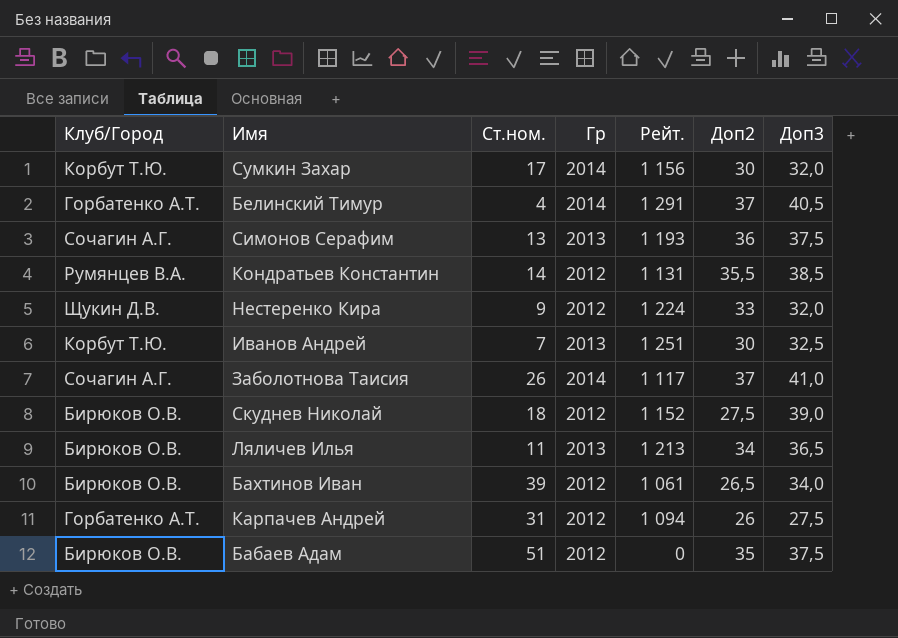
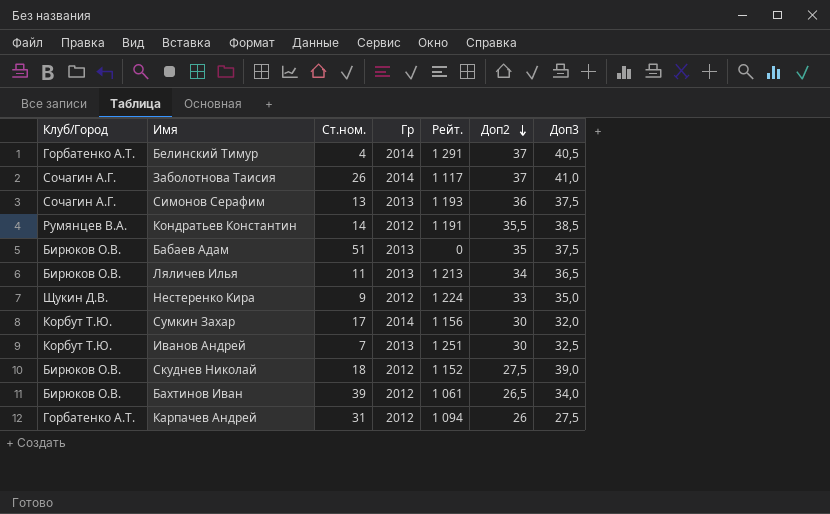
row order: none -> Доп2 descending
Кондратьев Константин | Рейт.: 1 131 -> 1 191
Бабаев Адам | Гр: 2012 -> 2013
Нестеренко Кира | Доп3: 32,0 -> 35,0

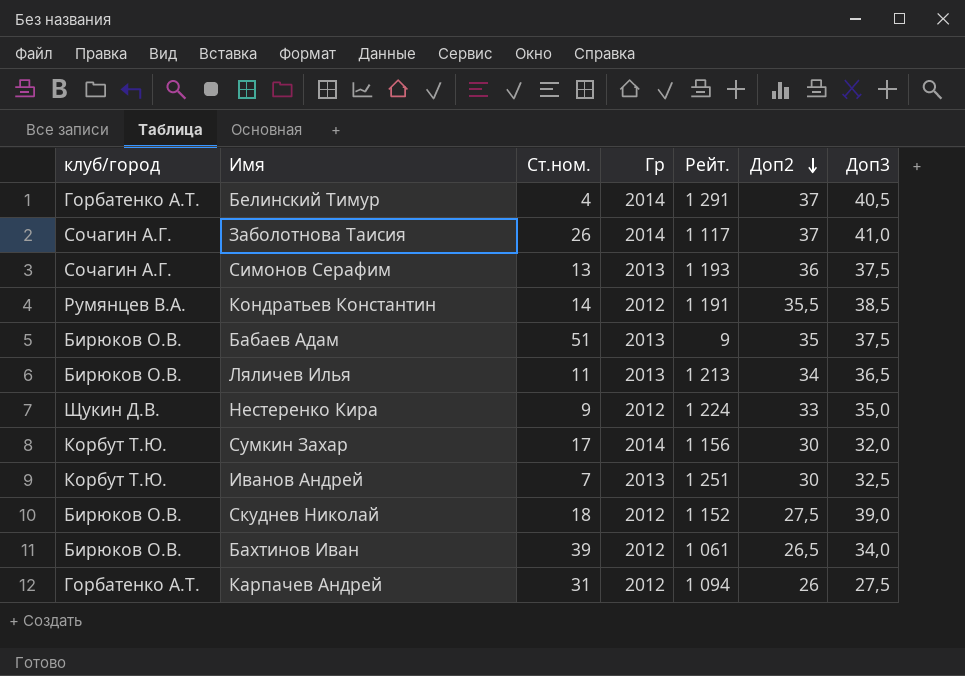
column name: Клуб/Город -> клуб/город
Бабаев Адам | Рейт.: 0 -> 9

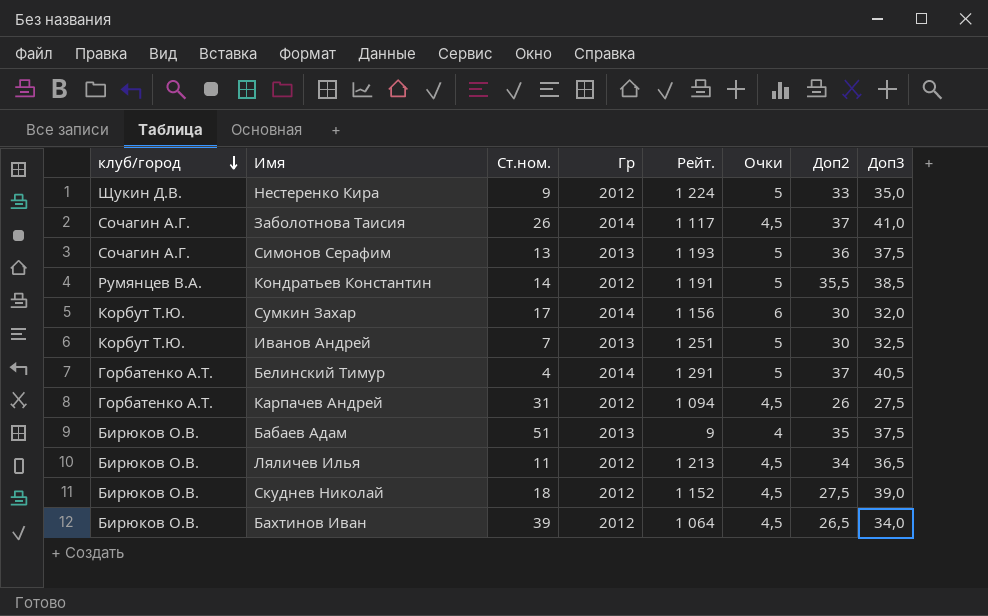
row order: Доп2 descending -> клуб/город descending
column Очки | position: none -> 6
Ляличев Илья | Гр: 2013 -> 2012
Бахтинов Иван | Рейт.: 1 061 -> 1 064

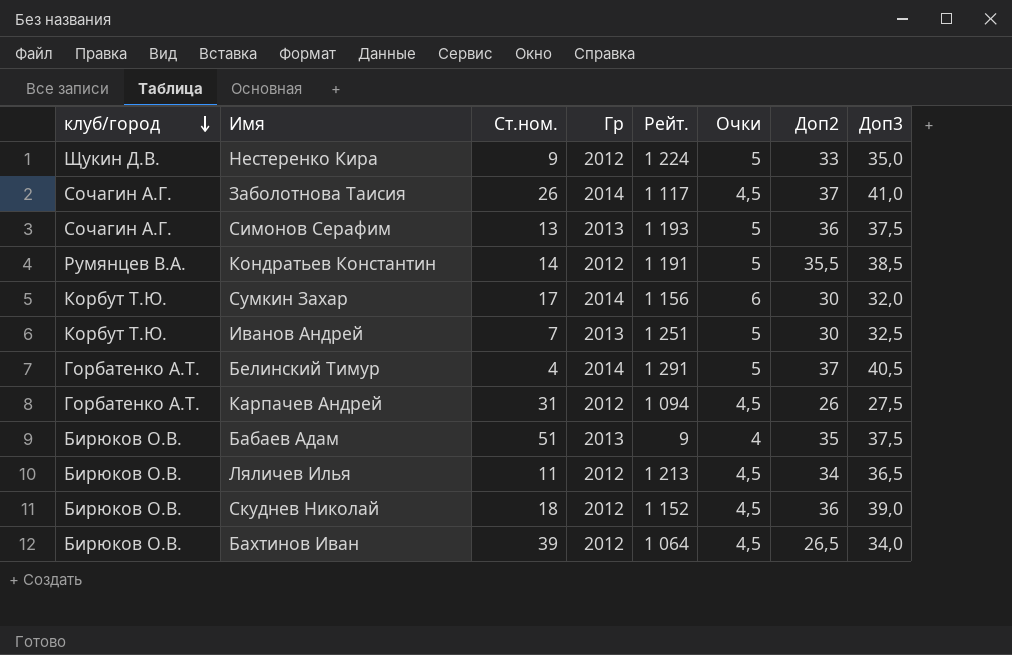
Скуднев Николай | Доп2: 27,5 -> 36

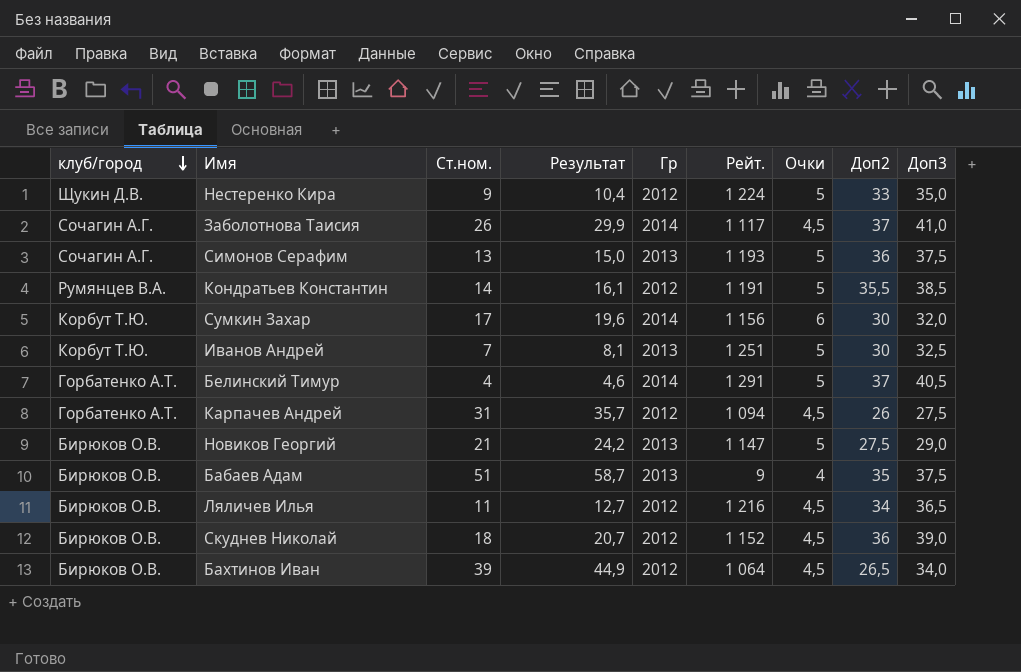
column Результат | formula: none -> [Ст.ном.] * 1,15
row Новиков Георгий: none -> Бирюков О.В. | 21 | 24,2 | 2013 | 1 147 | 5 | 27,5 | 29,0
Ляличев Илья | Рейт.: 1 213 -> 1 216

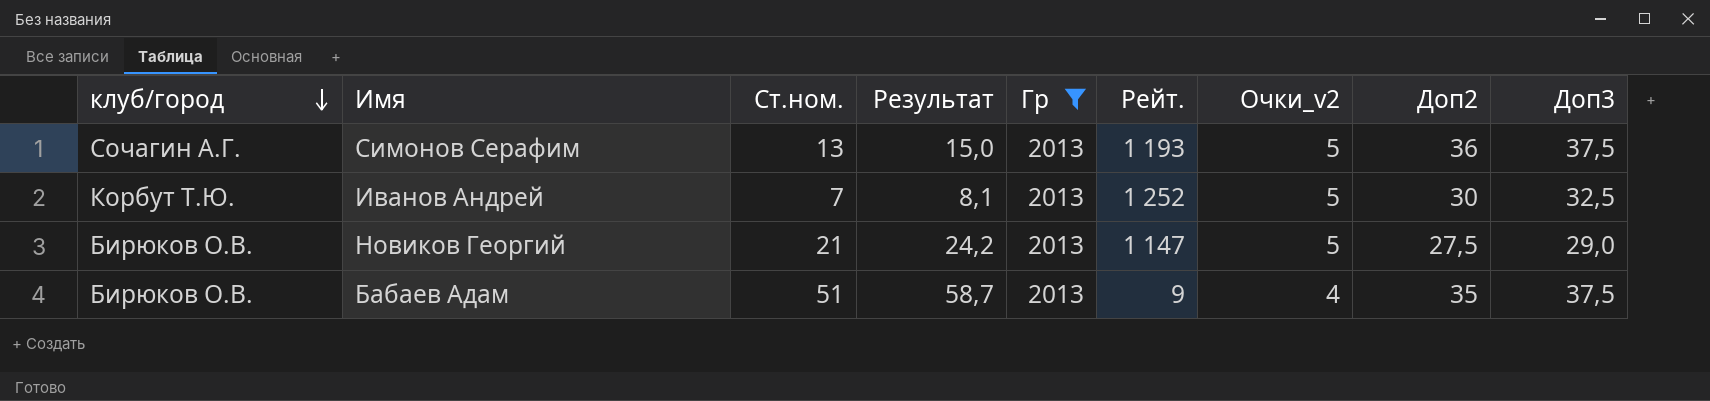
filter: none -> Гр = 2013
column name: Очки -> Очки_v2
Иванов Андрей | Рейт.: 1 251 -> 1 252

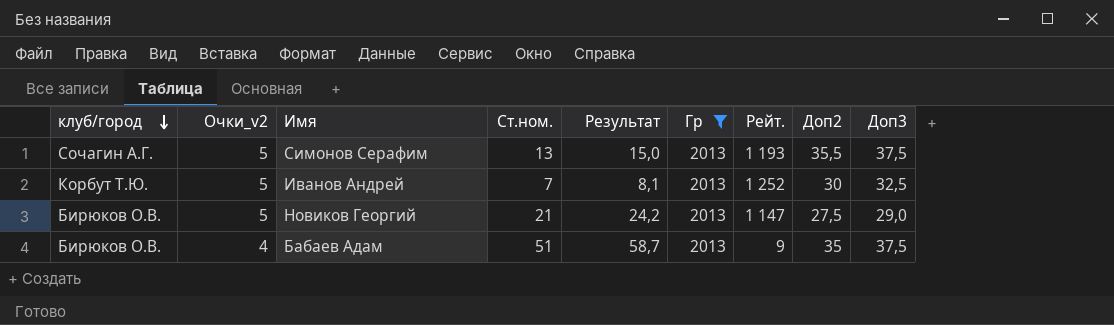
column Очки_v2 | position: 7 -> 2
Симонов Серафим | Доп2: 36 -> 35,5

